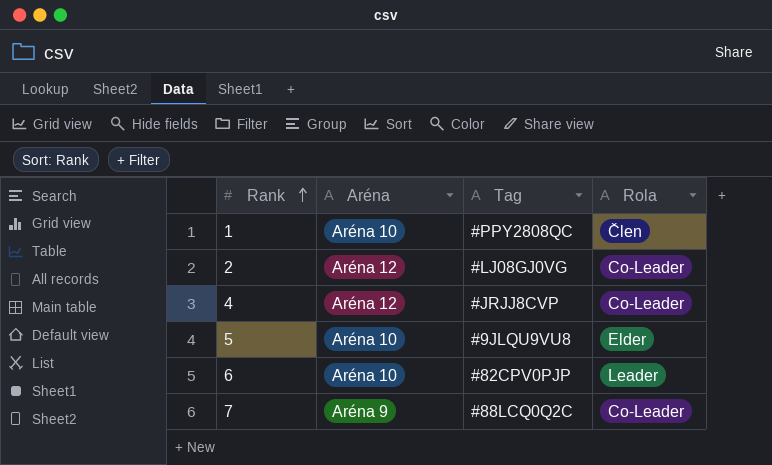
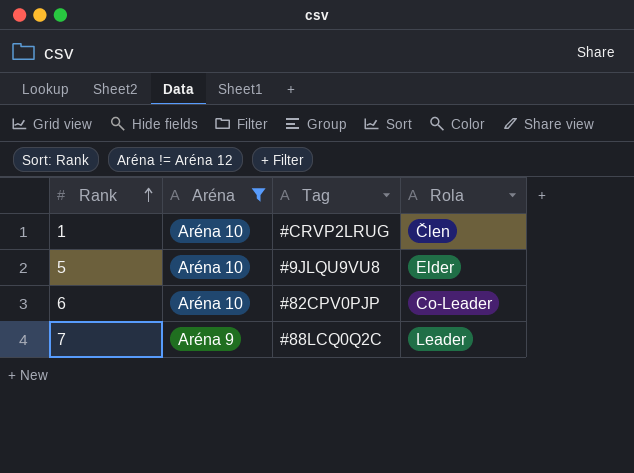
filter: none -> Aréna != Aréna 12
1 | Tag: #PPY2808QC -> #CRVP2LRUG
6 | Rola: Leader -> Co-Leader
7 | Rola: Co-Leader -> Leader

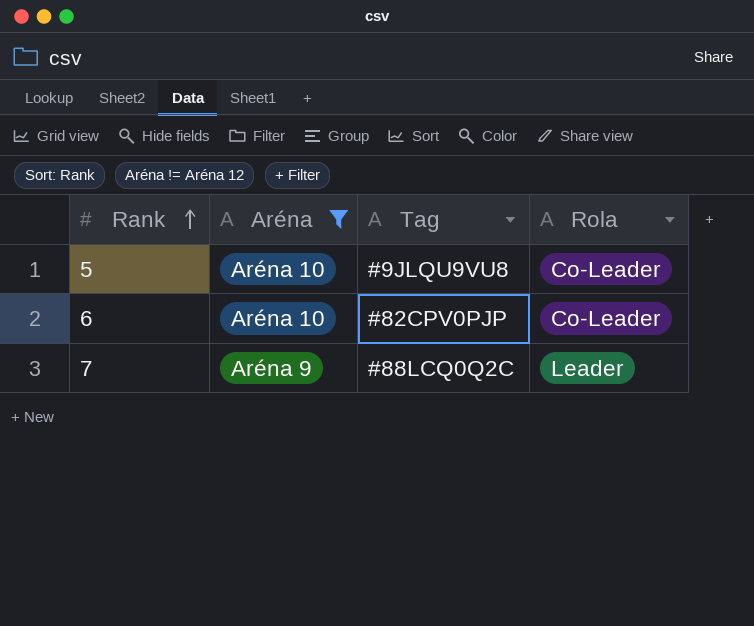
row 1: Aréna 10 | #CRVP2LRUG | Člen -> none
5 | Rola: Elder -> Co-Leader

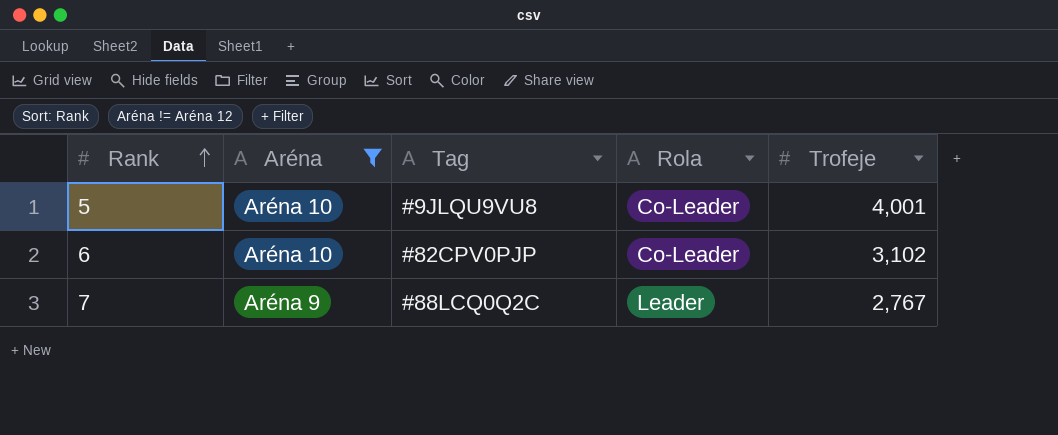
column Trofeje | position: none -> 5

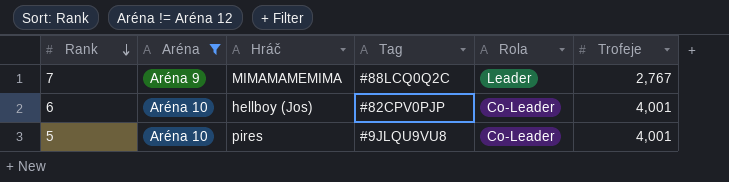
row order: Rank ascending -> Rank descending
column Hráč | position: none -> 3
6 | Trofeje: 3,102 -> 4,001

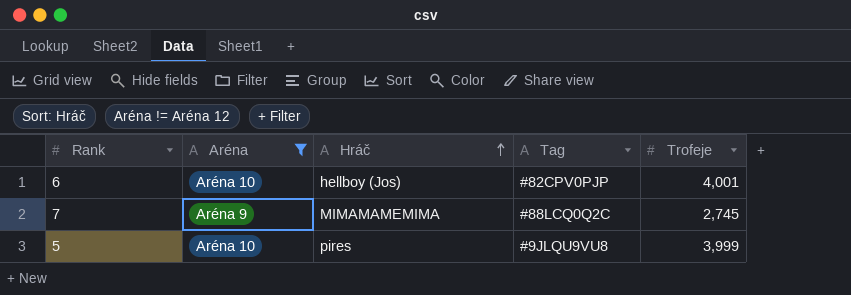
row order: Rank descending -> Hráč ascending
column Rola | position: 5 -> none
7 | Trofeje: 2,767 -> 2,745
5 | Trofeje: 4,001 -> 3,999

